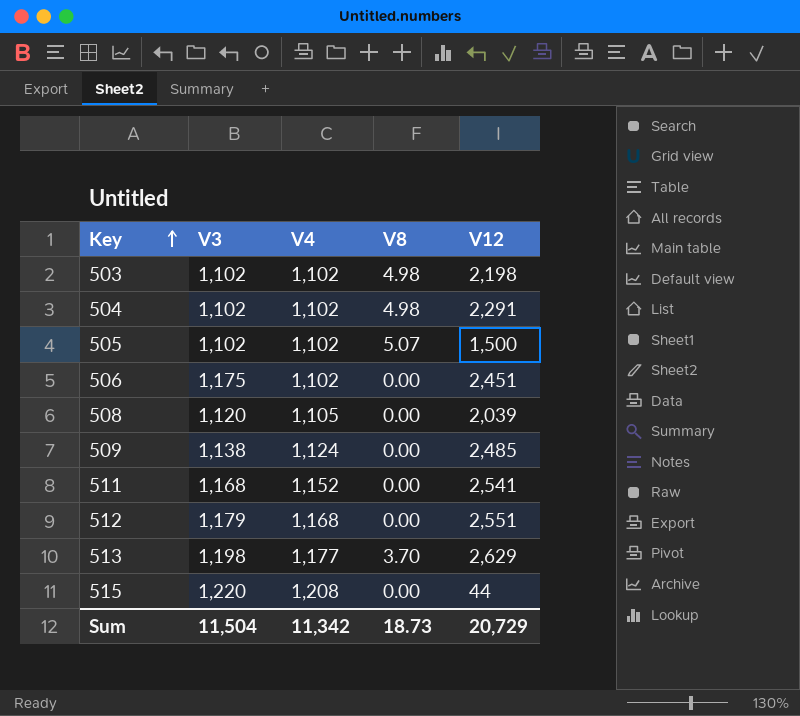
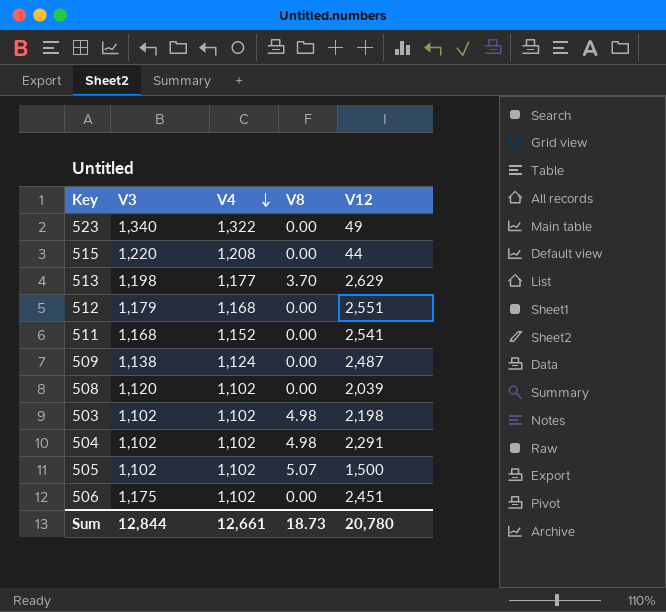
row order: Key ascending -> V4 descending
row 523: none -> 1,340 | 1,322 | 0.00 | 49
509 | V12: 2,485 -> 2,487
508 | V4: 1,105 -> 1,102
Sum | V3: 11,504 -> 12,844
Sum | V4: 11,342 -> 12,661
Sum | V12: 20,729 -> 20,780

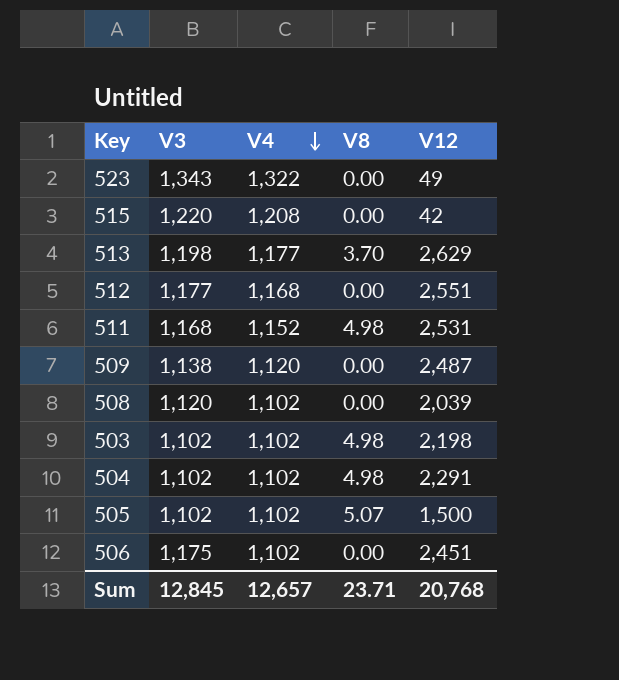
523 | V3: 1,340 -> 1,343
515 | V12: 44 -> 42
512 | V3: 1,179 -> 1,177
511 | V8: 0.00 -> 4.98
511 | V12: 2,541 -> 2,531
509 | V4: 1,124 -> 1,120
Sum | V3: 12,844 -> 12,845
Sum | V4: 12,661 -> 12,657
Sum | V8: 18.73 -> 23.71
Sum | V12: 20,780 -> 20,768

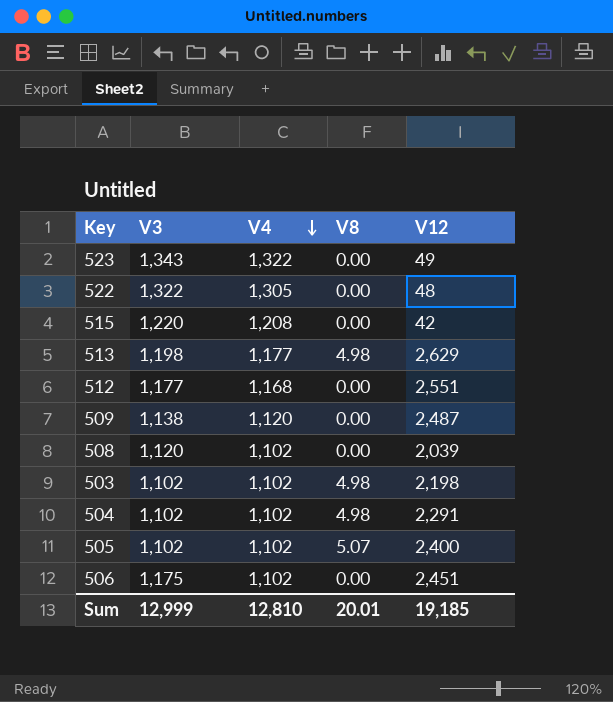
row 511: 1,168 | 1,152 | 4.98 | 2,531 -> none
row 522: none -> 1,322 | 1,305 | 0.00 | 48
513 | V8: 3.70 -> 4.98
505 | V12: 1,500 -> 2,400
Sum | V3: 12,845 -> 12,999
Sum | V4: 12,657 -> 12,810
Sum | V8: 23.71 -> 20.01
Sum | V12: 20,768 -> 19,185

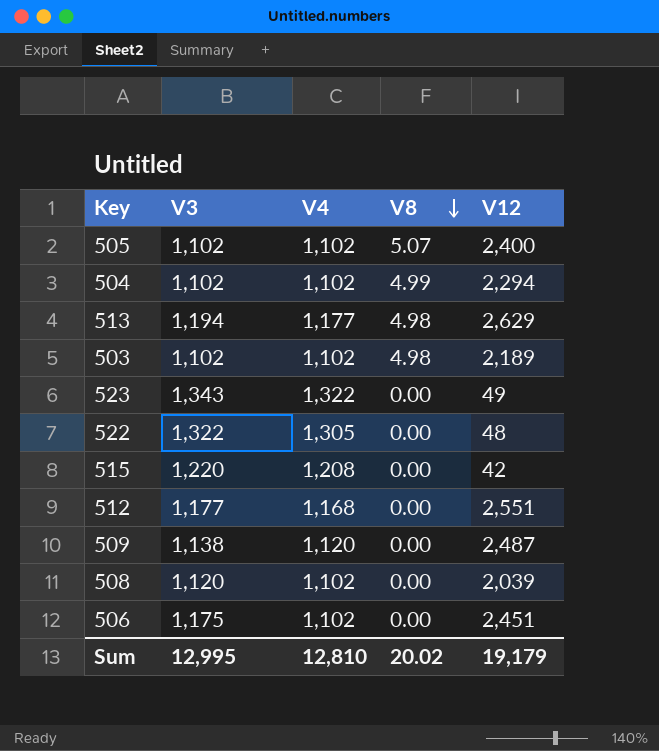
row order: V4 descending -> V8 descending
504 | V8: 4.98 -> 4.99
504 | V12: 2,291 -> 2,294
513 | V3: 1,198 -> 1,194
503 | V12: 2,198 -> 2,189
Sum | V3: 12,999 -> 12,995
Sum | V8: 20.01 -> 20.02
Sum | V12: 19,185 -> 19,179

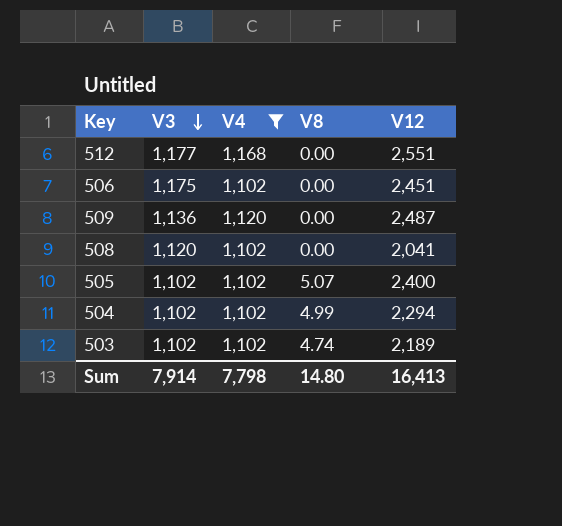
filter: none -> V4 <= 1,168
row order: V8 descending -> V3 descending
509 | V3: 1,138 -> 1,136
508 | V12: 2,039 -> 2,041
503 | V8: 4.98 -> 4.74
Sum | V3: 12,995 -> 7,914
Sum | V4: 12,810 -> 7,798
Sum | V8: 20.02 -> 14.80
Sum | V12: 19,179 -> 16,413

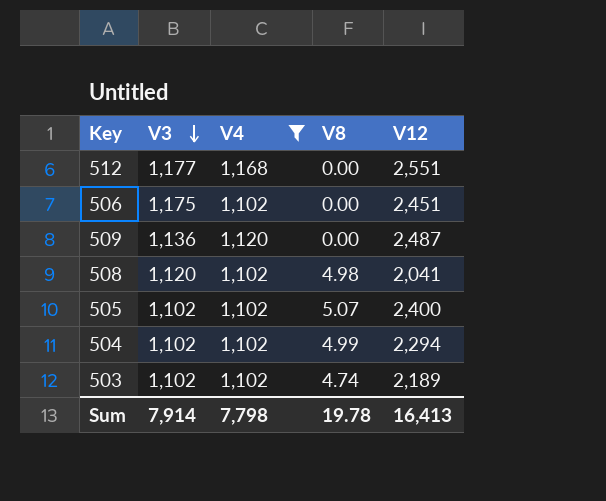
508 | V8: 0.00 -> 4.98
Sum | V8: 14.80 -> 19.78

